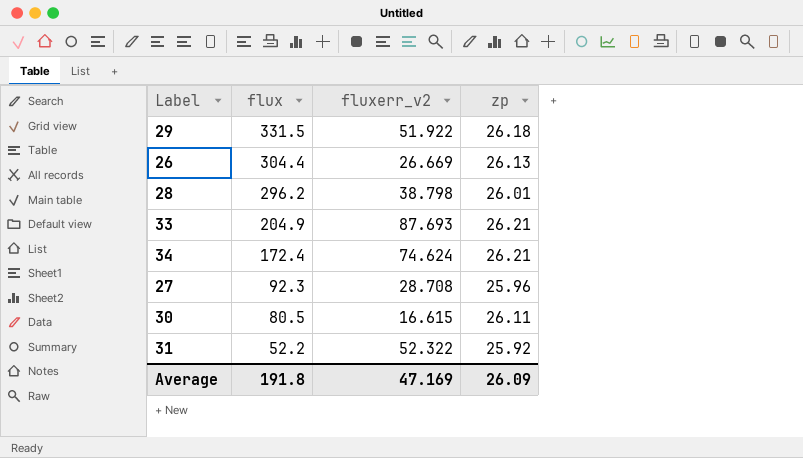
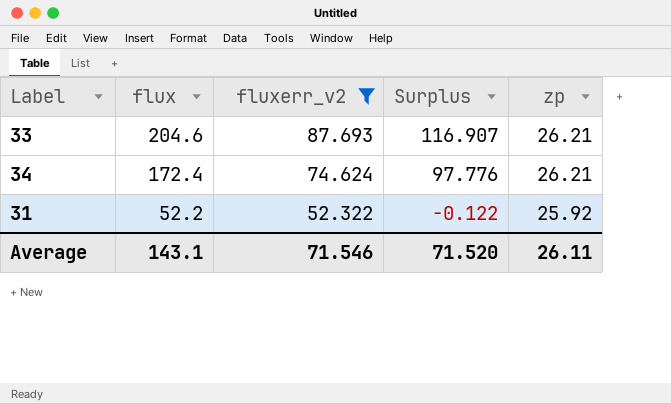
filter: none -> fluxerr_v2 >= 52.322
column Surplus | formula: none -> [flux] - [fluxerr_v2]
33 | flux: 204.9 -> 204.6
Average | flux: 191.8 -> 143.1
Average | fluxerr_v2: 47.169 -> 71.546
Average | zp: 26.09 -> 26.11

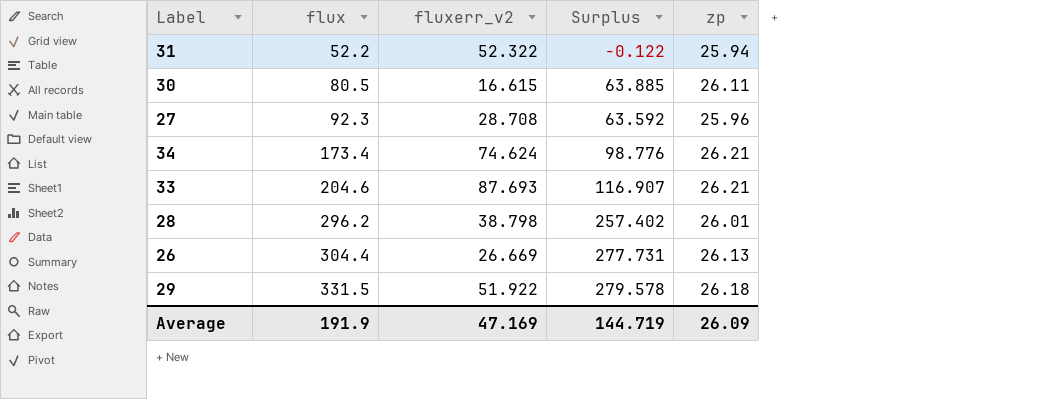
filter: fluxerr_v2 >= 52.322 -> none
row order: flux descending -> flux ascending
31 | zp: 25.92 -> 25.94
34 | flux: 172.4 -> 173.4
34 | Surplus: 97.776 -> 98.776
Average | flux: 143.1 -> 191.9
Average | fluxerr_v2: 71.546 -> 47.169
Average | Surplus: 71.520 -> 144.719
Average | zp: 26.11 -> 26.09

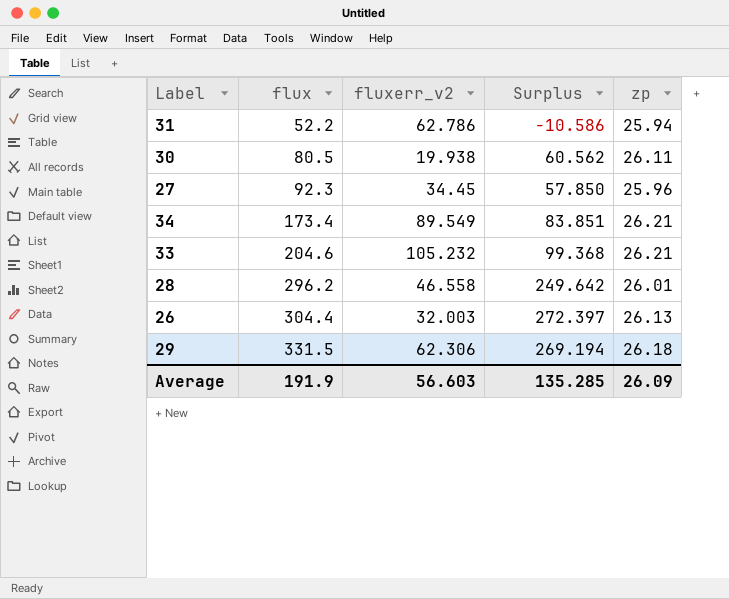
31 | fluxerr_v2: 52.322 -> 62.786
31 | Surplus: -0.122 -> -10.586
30 | fluxerr_v2: 16.615 -> 19.938
30 | Surplus: 63.885 -> 60.562
27 | fluxerr_v2: 28.708 -> 34.45
27 | Surplus: 63.592 -> 57.850
34 | fluxerr_v2: 74.624 -> 89.549
34 | Surplus: 98.776 -> 83.851
33 | fluxerr_v2: 87.693 -> 105.232
33 | Surplus: 116.907 -> 99.368
28 | fluxerr_v2: 38.798 -> 46.558
28 | Surplus: 257.402 -> 249.642
26 | fluxerr_v2: 26.669 -> 32.003
26 | Surplus: 277.731 -> 272.397
29 | fluxerr_v2: 51.922 -> 62.306
29 | Surplus: 279.578 -> 269.194
Average | fluxerr_v2: 47.169 -> 56.603
Average | Surplus: 144.719 -> 135.285

